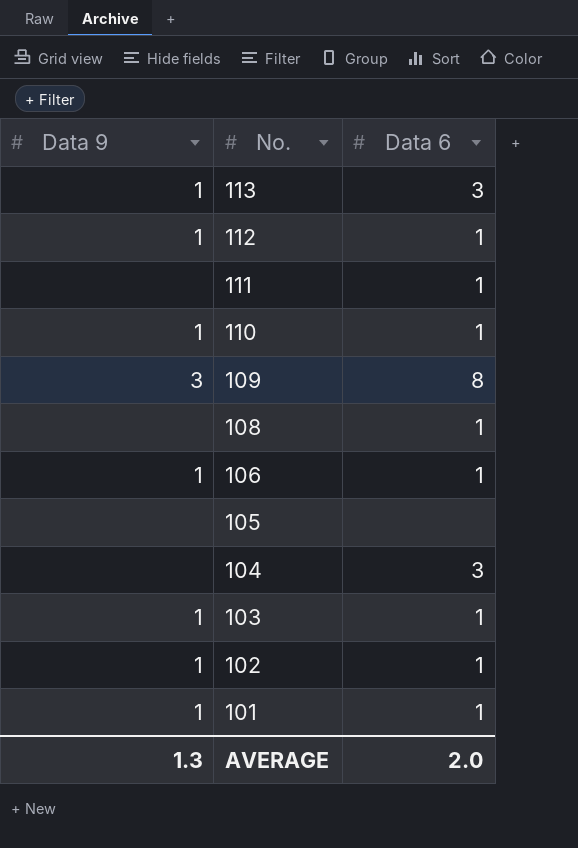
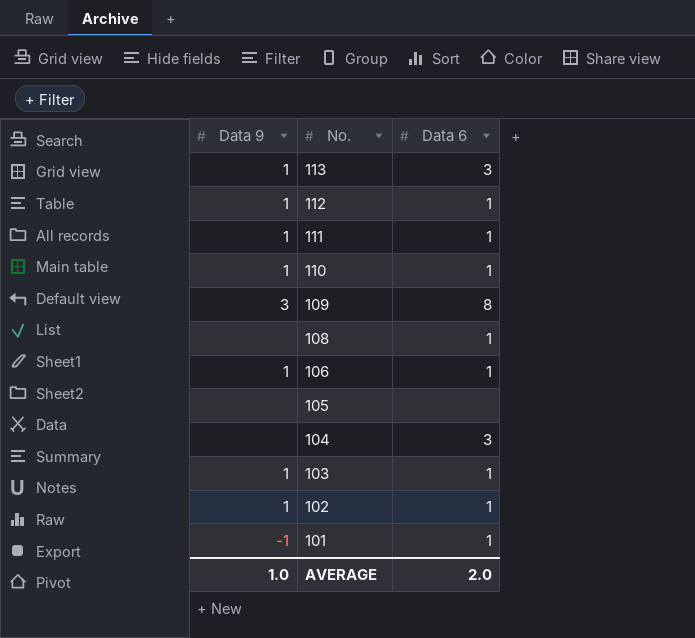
111 | Data 9: none -> 1
101 | Data 9: 1 -> -1
AVERAGE | Data 9: 1.3 -> 1.0

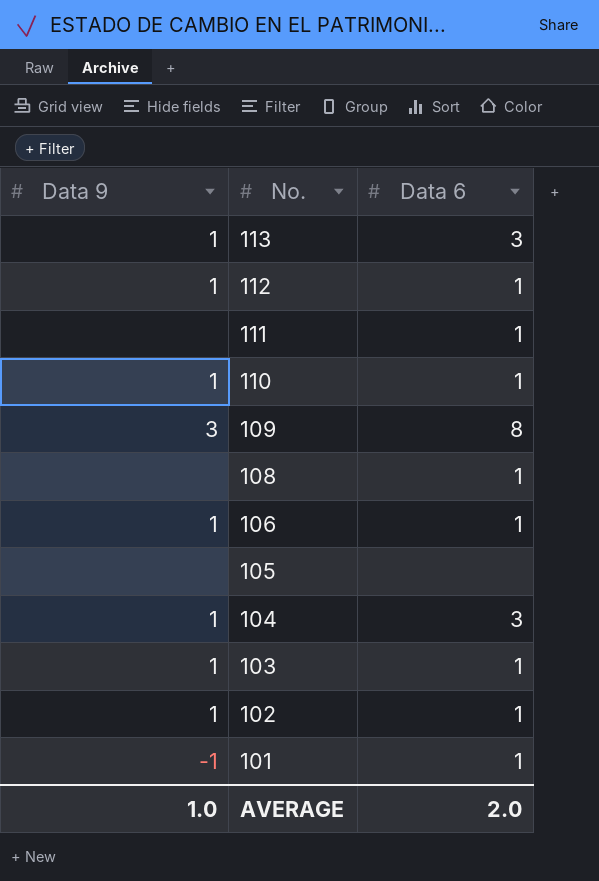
111 | Data 9: 1 -> none
104 | Data 9: none -> 1

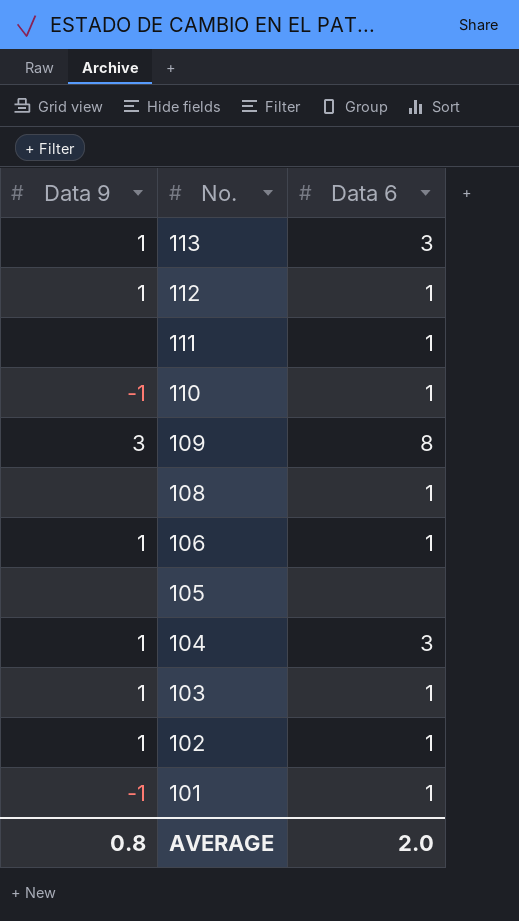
110 | Data 9: 1 -> -1
AVERAGE | Data 9: 1.0 -> 0.8

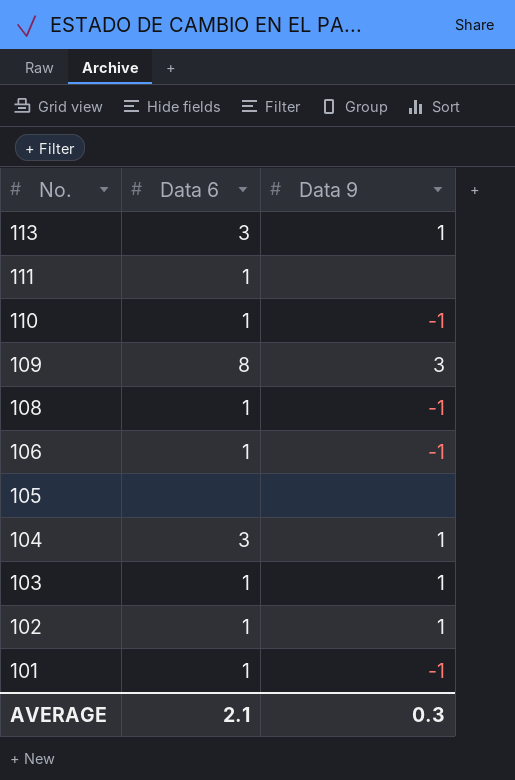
column Data 9 | position: 1 -> 3
row 112: 1 | 1 -> none
108 | Data 9: none -> -1
106 | Data 9: 1 -> -1
AVERAGE | Data 6: 2.0 -> 2.1
AVERAGE | Data 9: 0.8 -> 0.3

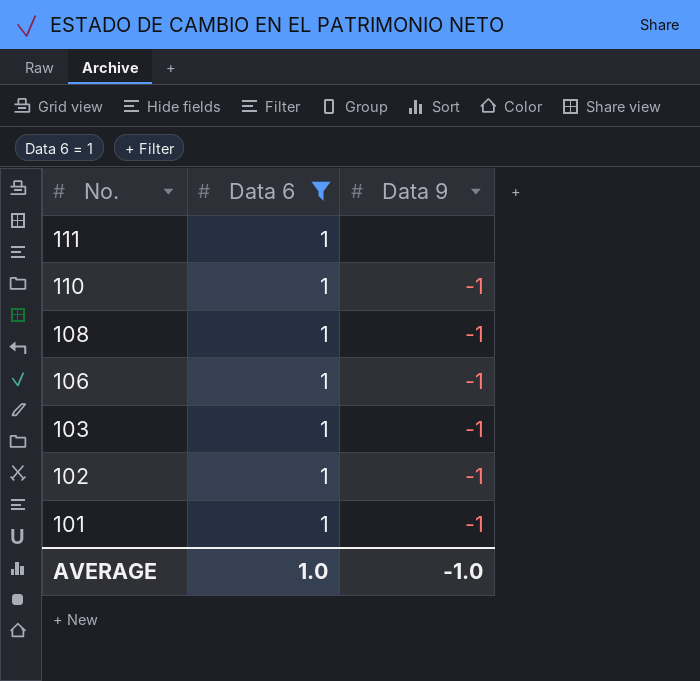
filter: none -> Data 6 = 1
103 | Data 9: 1 -> -1
102 | Data 9: 1 -> -1
AVERAGE | Data 6: 2.1 -> 1.0
AVERAGE | Data 9: 0.3 -> -1.0

